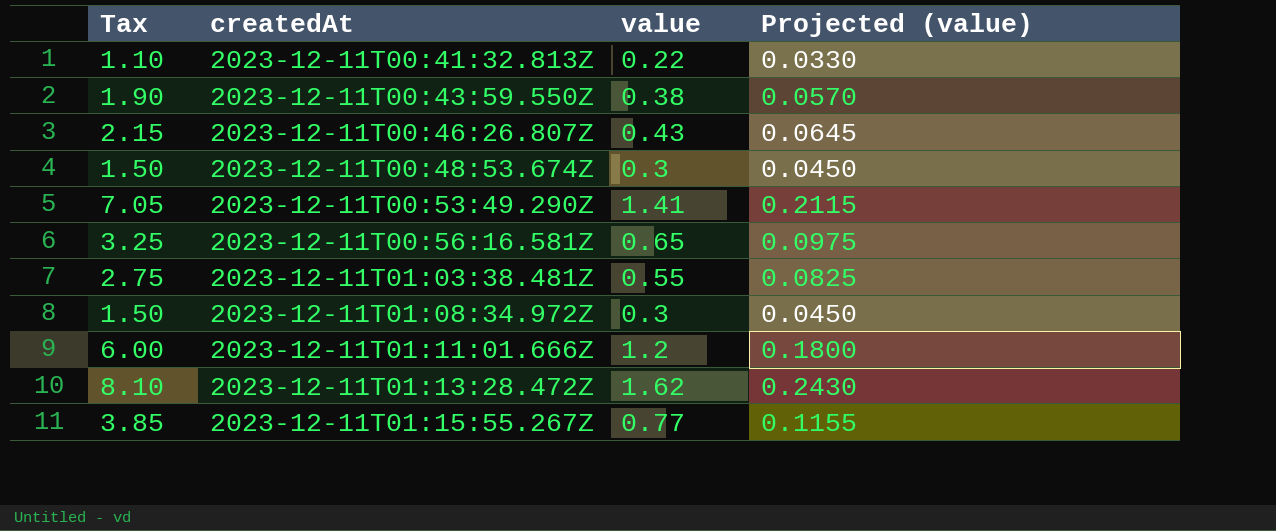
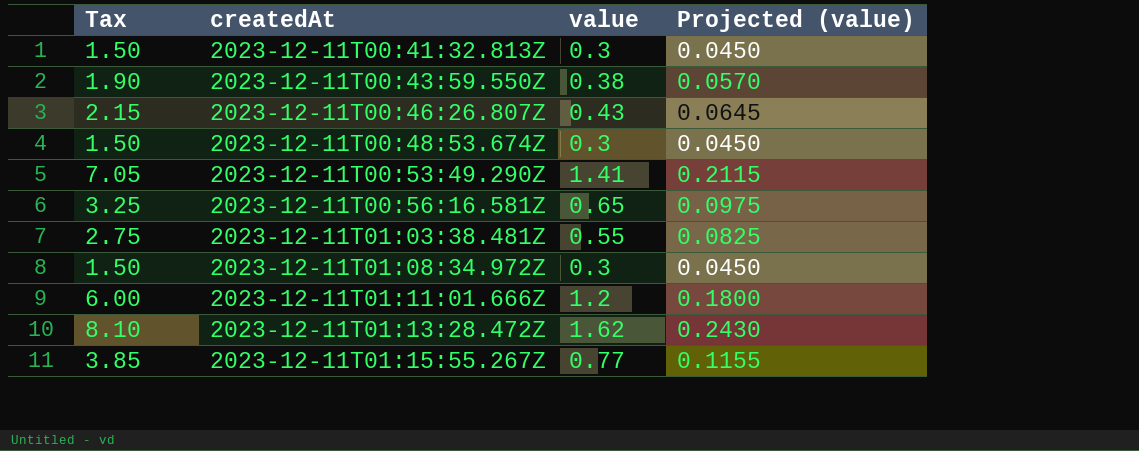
2023-12-11T00:41:32.813Z | Tax: 1.10 -> 1.50
2023-12-11T00:41:32.813Z | value: 0.22 -> 0.3
2023-12-11T00:41:32.813Z | Projected (value): 0.0330 -> 0.0450

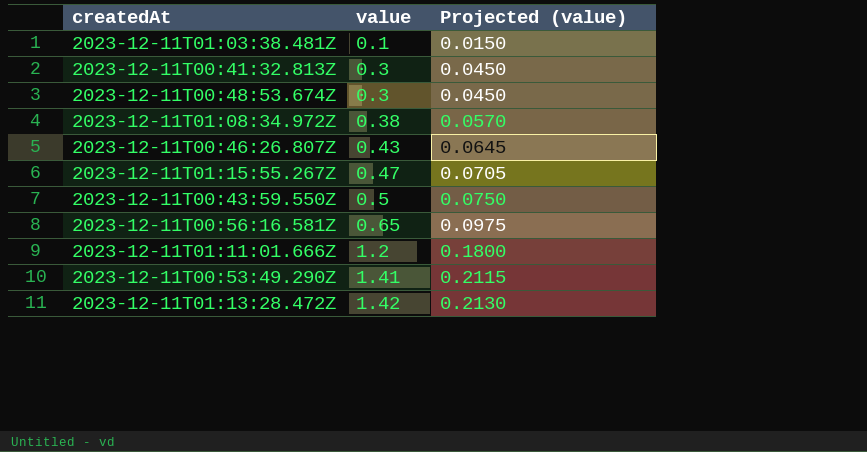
row order: createdAt ascending -> value ascending
column Tax | formula: [value] * 5 -> none
2023-12-11T01:03:38.481Z | value: 0.55 -> 0.1
2023-12-11T01:03:38.481Z | Projected (value): 0.0825 -> 0.0150
2023-12-11T01:08:34.972Z | value: 0.3 -> 0.38
2023-12-11T01:08:34.972Z | Projected (value): 0.0450 -> 0.0570
2023-12-11T01:15:55.267Z | value: 0.77 -> 0.47
2023-12-11T01:15:55.267Z | Projected (value): 0.1155 -> 0.0705
2023-12-11T00:43:59.550Z | value: 0.38 -> 0.5
2023-12-11T00:43:59.550Z | Projected (value): 0.0570 -> 0.0750
2023-12-11T01:13:28.472Z | value: 1.62 -> 1.42
2023-12-11T01:13:28.472Z | Projected (value): 0.2430 -> 0.2130

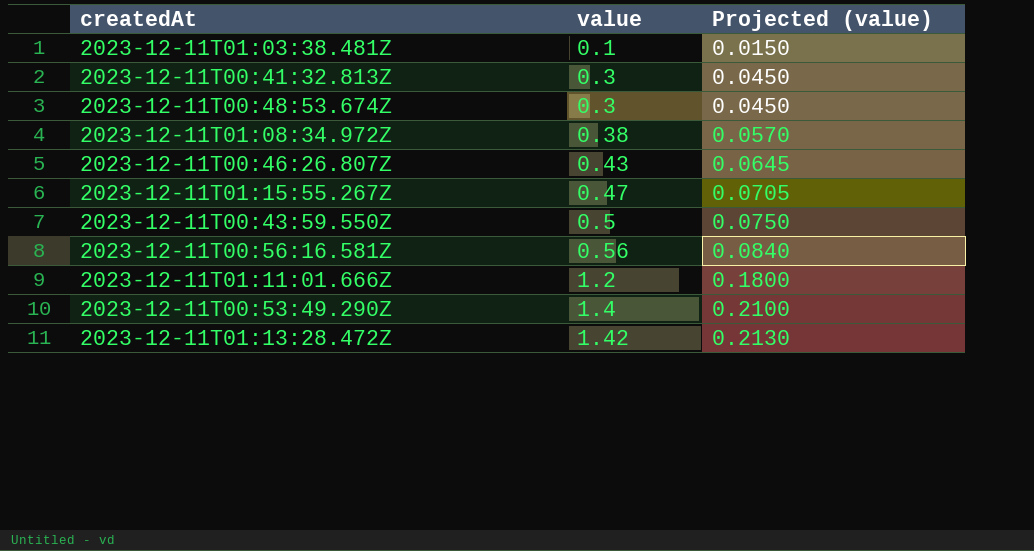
2023-12-11T00:56:16.581Z | value: 0.65 -> 0.56
2023-12-11T00:56:16.581Z | Projected (value): 0.0975 -> 0.0840
2023-12-11T00:53:49.290Z | value: 1.41 -> 1.4
2023-12-11T00:53:49.290Z | Projected (value): 0.2115 -> 0.2100

